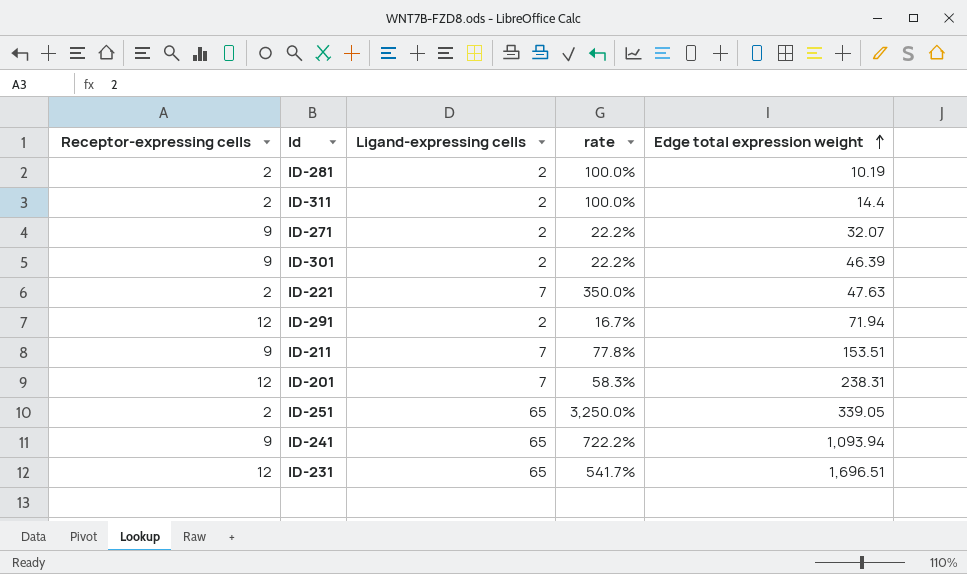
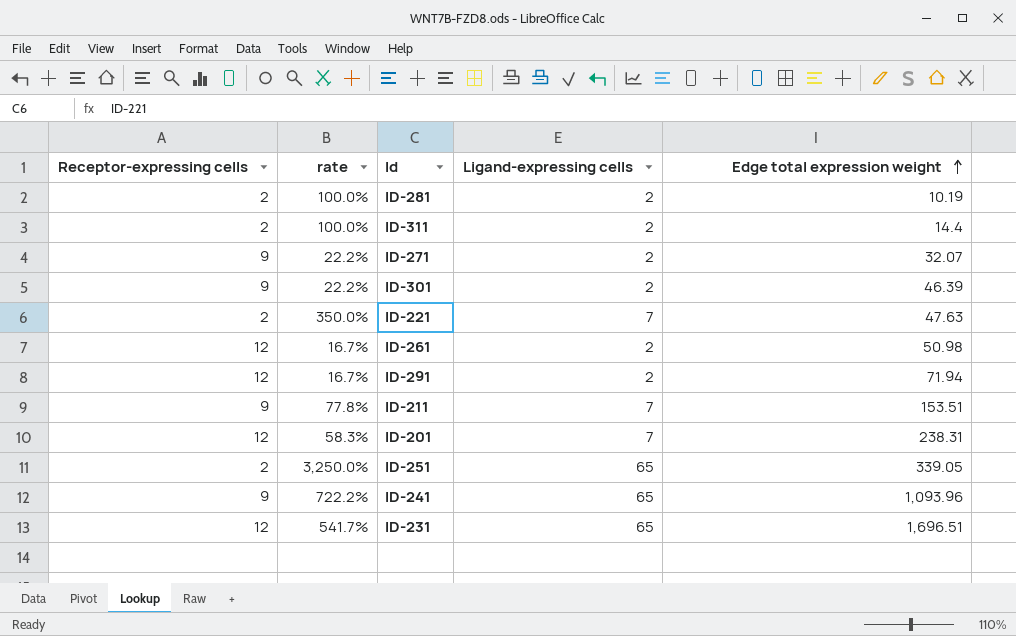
column rate | position: 4 -> 2
row ID-261: none -> 12 | 16.7% | 2 | 50.98
ID-241 | Edge total expression weight: 1,093.94 -> 1,093.96

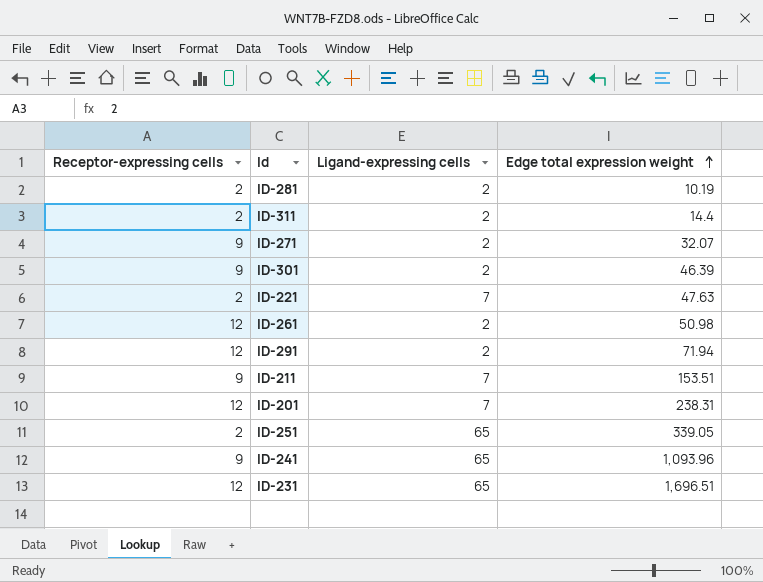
column rate | formula: [Ligand-expressing cells] / [Receptor-expressing cells] -> none

